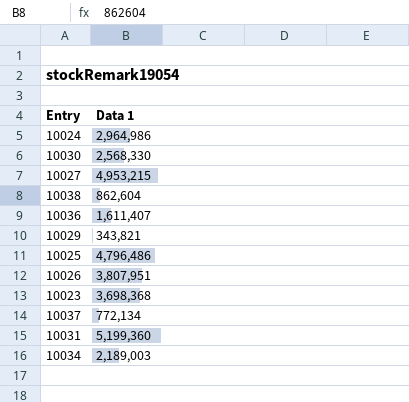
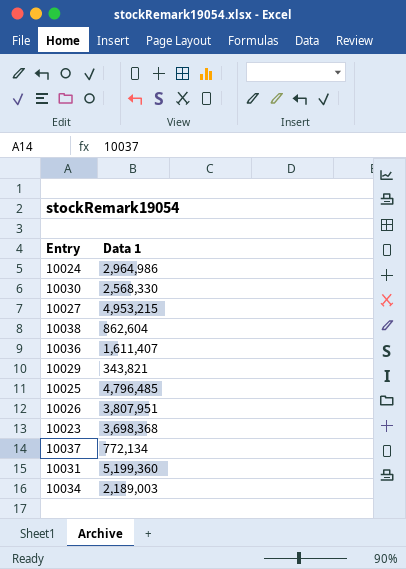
10025 | Data 1: 4,796,486 -> 4,796,485

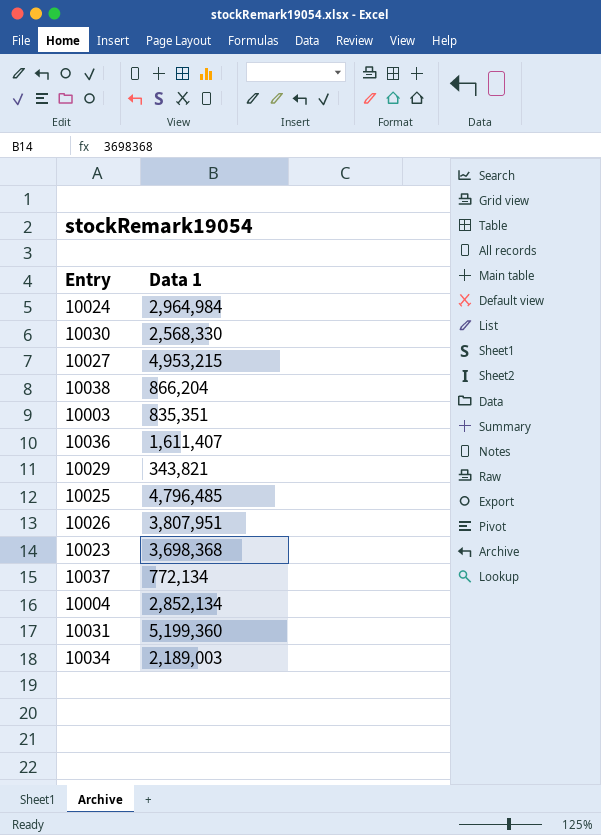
10024 | Data 1: 2,964,986 -> 2,964,984
10038 | Data 1: 862,604 -> 866,204
row 10003: none -> 835,351
row 10004: none -> 2,852,134

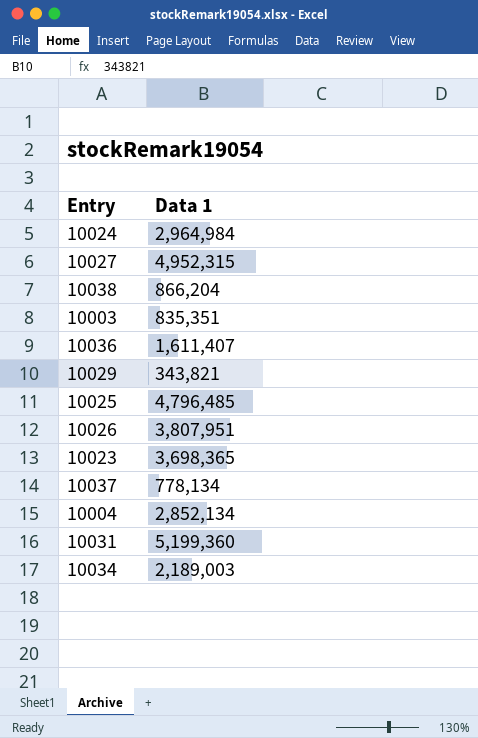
row 10030: 2,568,330 -> none
10027 | Data 1: 4,953,215 -> 4,952,315
10023 | Data 1: 3,698,368 -> 3,698,365
10037 | Data 1: 772,134 -> 778,134

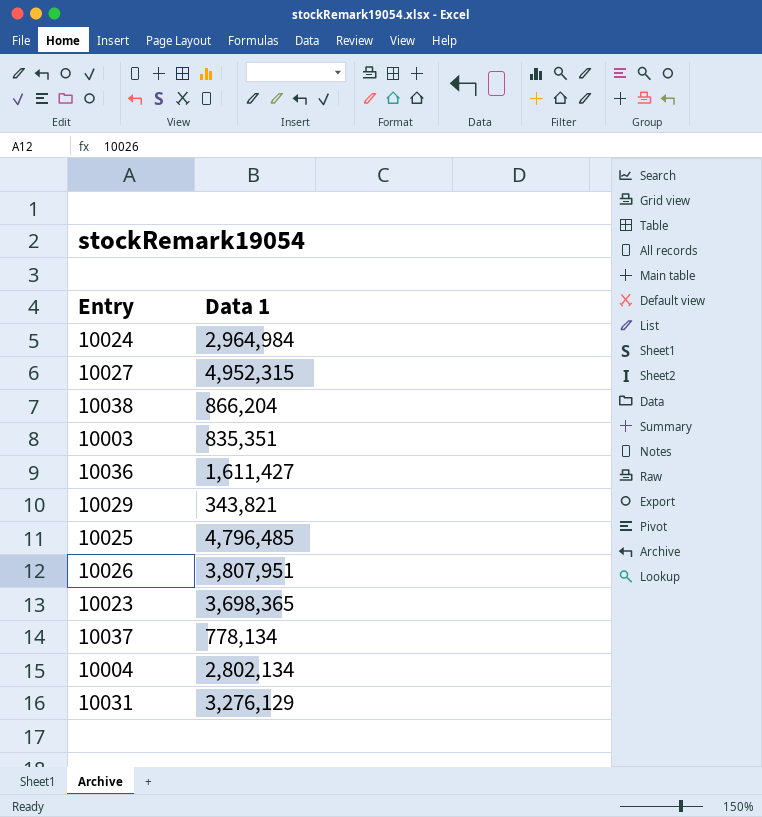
row 10034: 2,189,003 -> none
10036 | Data 1: 1,611,407 -> 1,611,427
10004 | Data 1: 2,852,134 -> 2,802,134
10031 | Data 1: 5,199,360 -> 3,276,129

